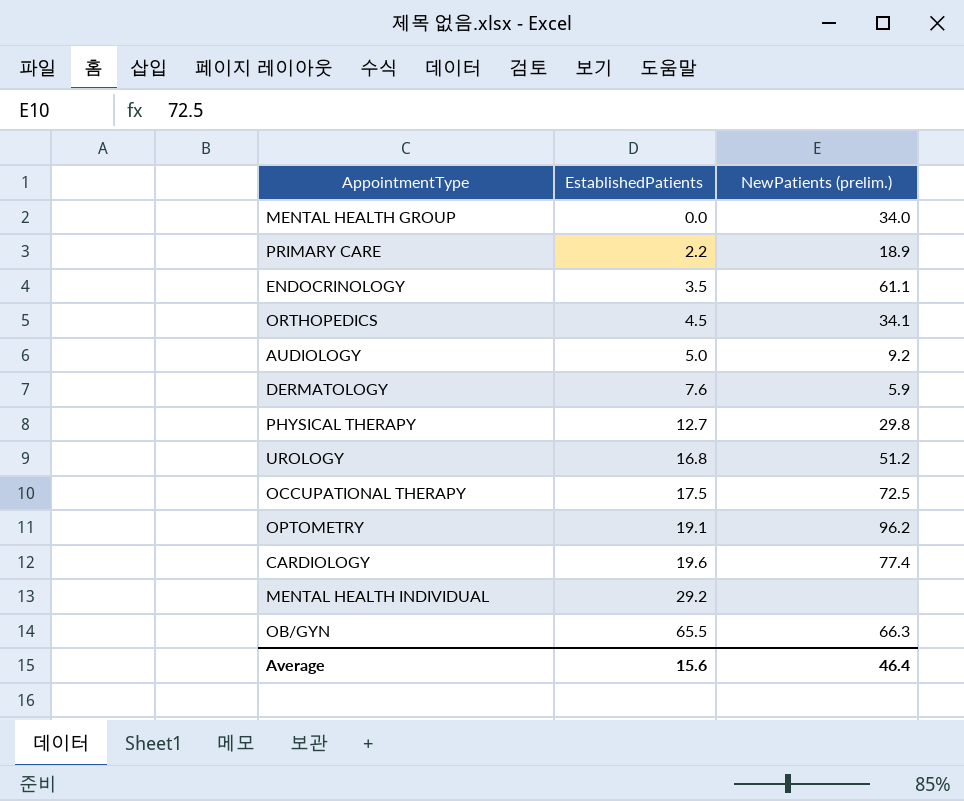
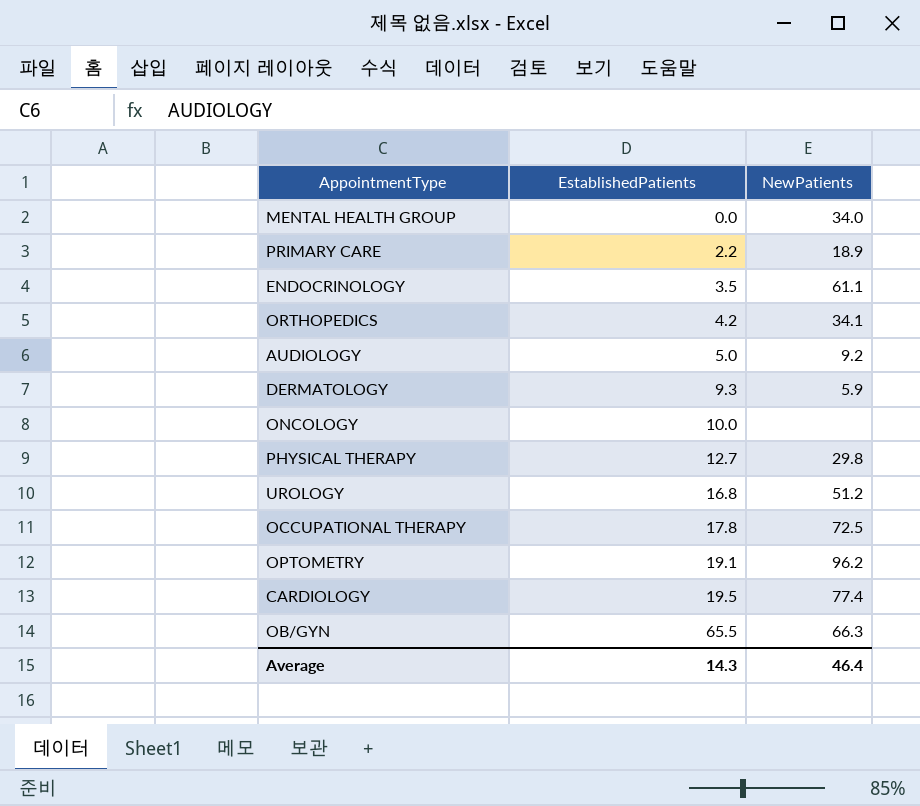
column name: NewPatients (prelim.) -> NewPatients
row MENTAL HEALTH INDIVIDUAL: 29.2 | none -> none
ORTHOPEDICS | EstablishedPatients: 4.5 -> 4.2
DERMATOLOGY | EstablishedPatients: 7.6 -> 9.3
row ONCOLOGY: none -> 10.0 | none
OCCUPATIONAL THERAPY | EstablishedPatients: 17.5 -> 17.8
CARDIOLOGY | EstablishedPatients: 19.6 -> 19.5
Average | EstablishedPatients: 15.6 -> 14.3

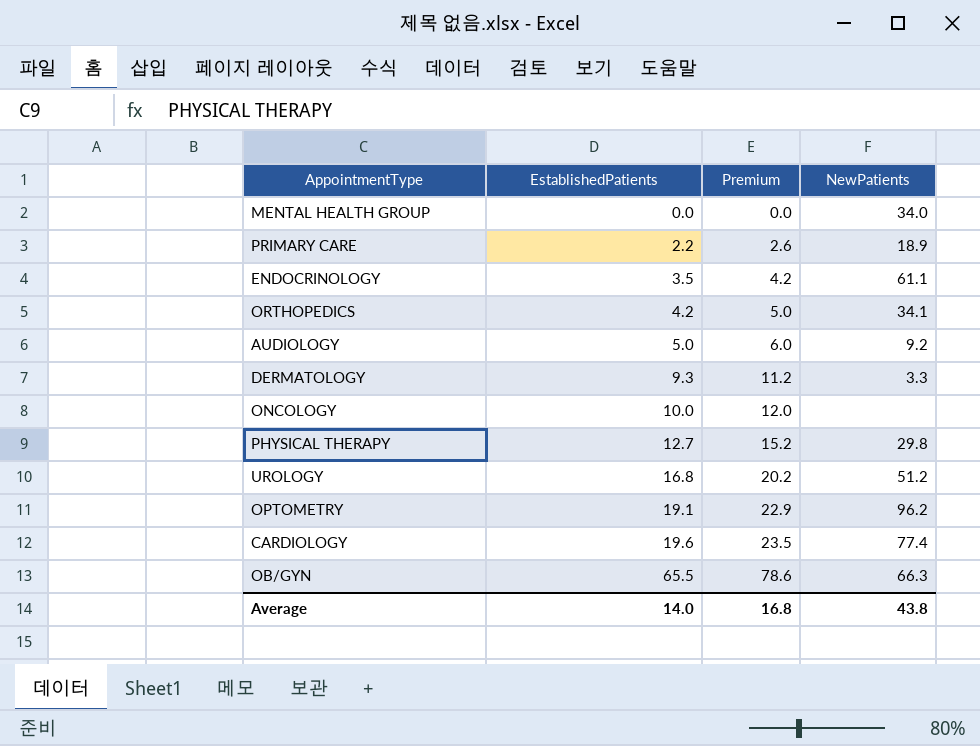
column Premium | formula: none -> [EstablishedPatients] * 1.2
row OCCUPATIONAL THERAPY: 17.8 | 72.5 -> none
DERMATOLOGY | NewPatients: 5.9 -> 3.3
CARDIOLOGY | EstablishedPatients: 19.5 -> 19.6
Average | EstablishedPatients: 14.3 -> 14.0
Average | NewPatients: 46.4 -> 43.8

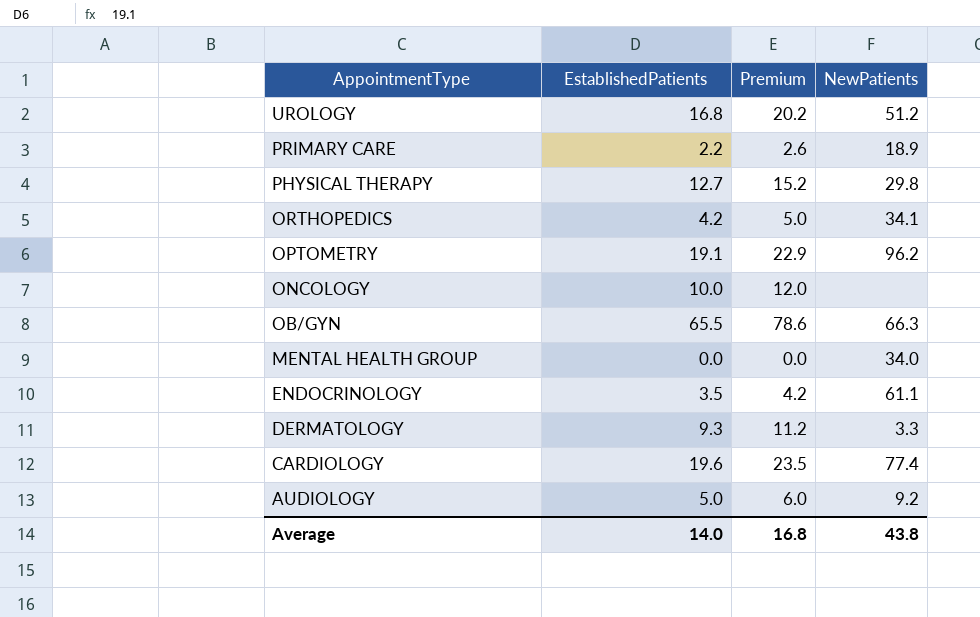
row order: EstablishedPatients ascending -> AppointmentType descending

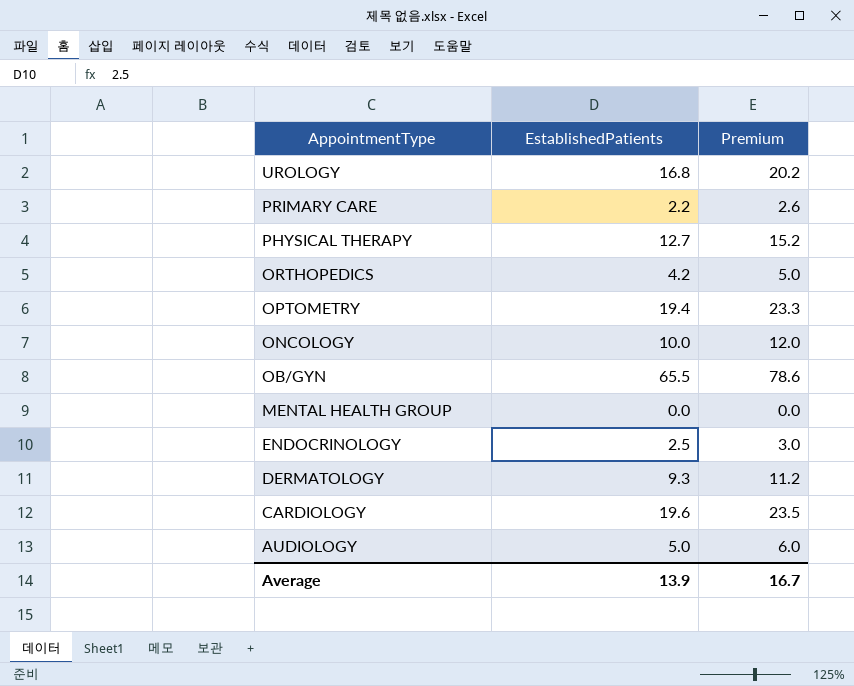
column NewPatients | position: 4 -> none
OPTOMETRY | EstablishedPatients: 19.1 -> 19.4
OPTOMETRY | Premium: 22.9 -> 23.3
ENDOCRINOLOGY | EstablishedPatients: 3.5 -> 2.5
ENDOCRINOLOGY | Premium: 4.2 -> 3.0
Average | EstablishedPatients: 14.0 -> 13.9
Average | Premium: 16.8 -> 16.7

